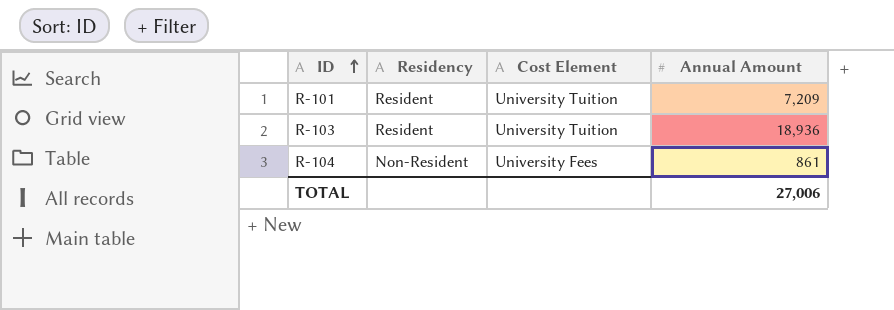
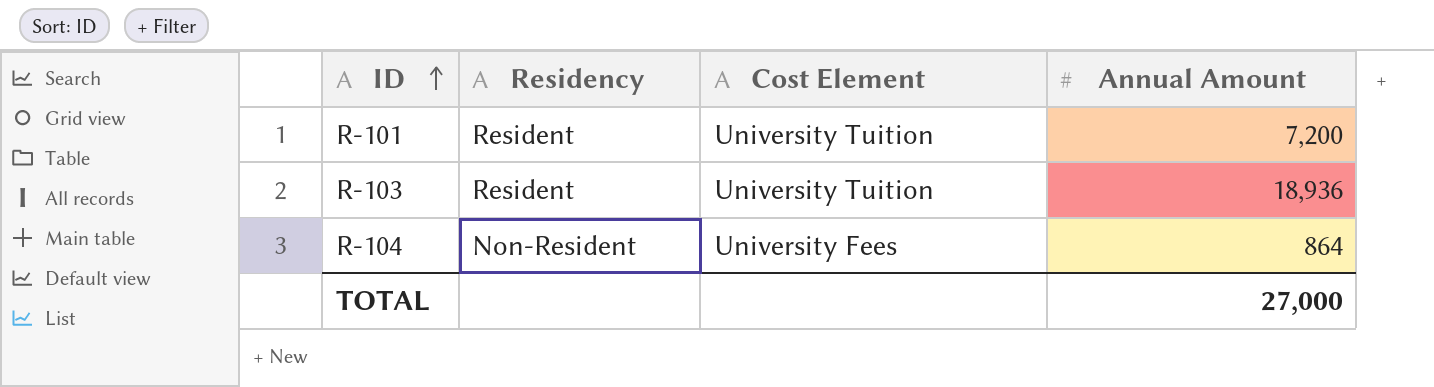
R-101 | Annual Amount: 7,209 -> 7,200
R-104 | Annual Amount: 861 -> 864
TOTAL | Annual Amount: 27,006 -> 27,000

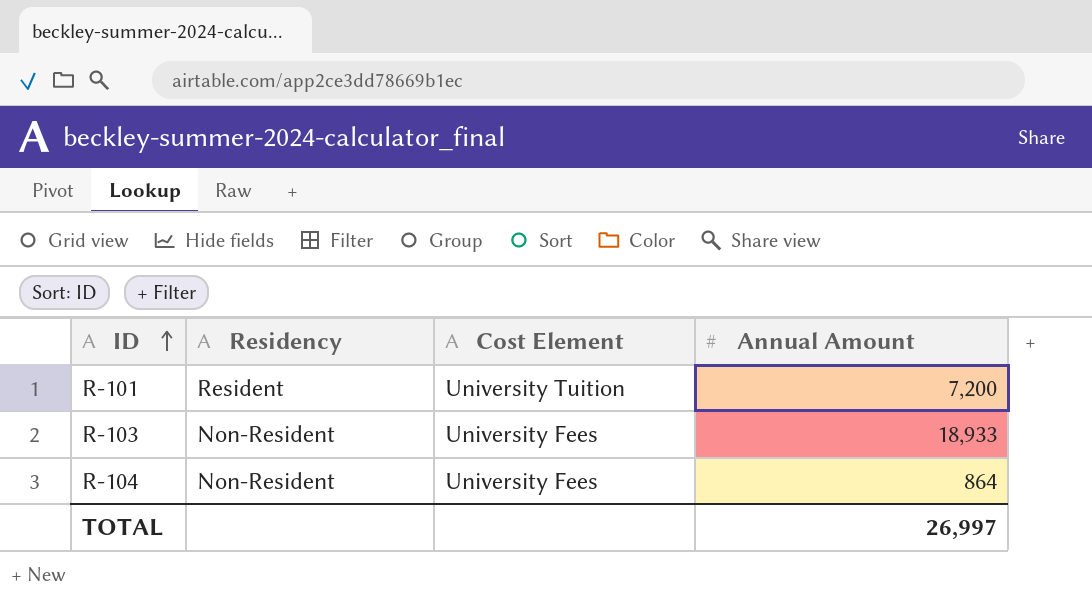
R-103 | Residency: Resident -> Non-Resident
R-103 | Cost Element: University Tuition -> University Fees
R-103 | Annual Amount: 18,936 -> 18,933
TOTAL | Annual Amount: 27,000 -> 26,997

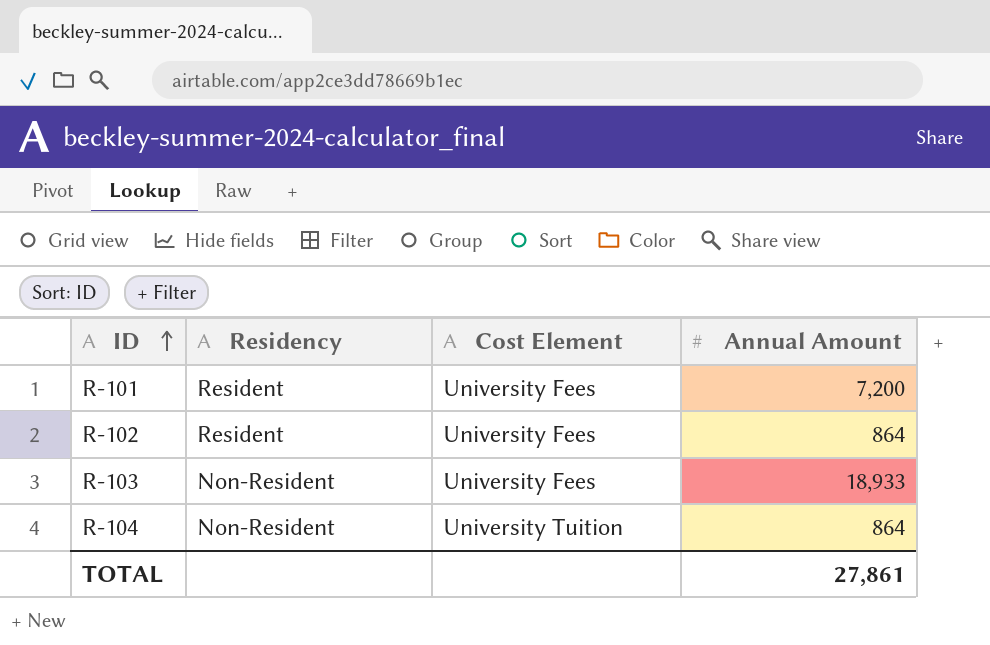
R-101 | Cost Element: University Tuition -> University Fees
row R-102: none -> Resident | University Fees | 864
R-104 | Cost Element: University Fees -> University Tuition
TOTAL | Annual Amount: 26,997 -> 27,861

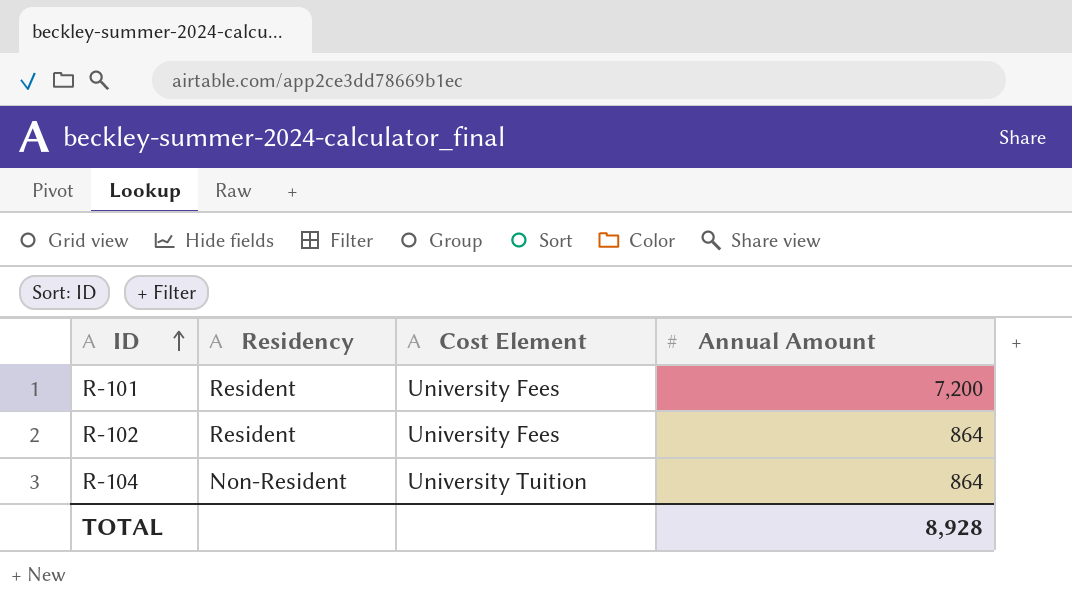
row R-103: Non-Resident | University Fees | 18,933 -> none
TOTAL | Annual Amount: 27,861 -> 8,928

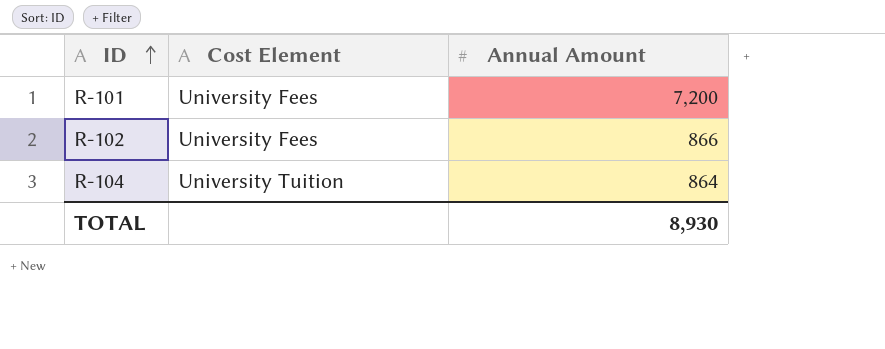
column Residency | position: 2 -> none
R-102 | Annual Amount: 864 -> 866
TOTAL | Annual Amount: 8,928 -> 8,930

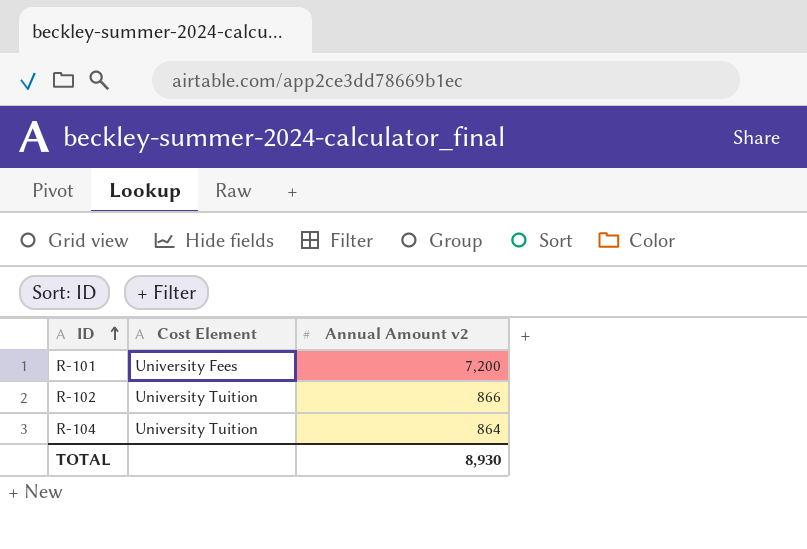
column name: Annual Amount -> Annual Amount v2
R-102 | Cost Element: University Fees -> University Tuition

